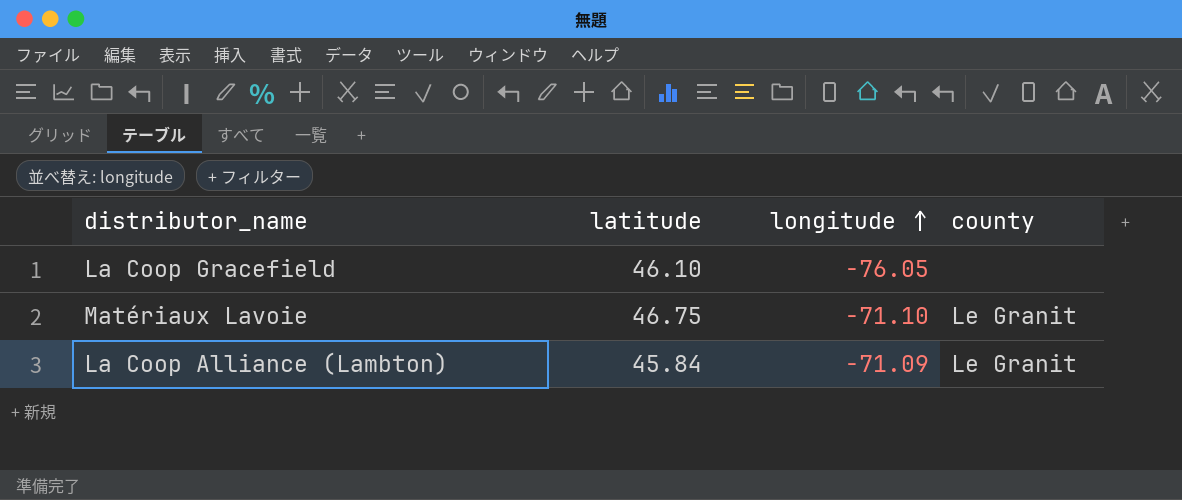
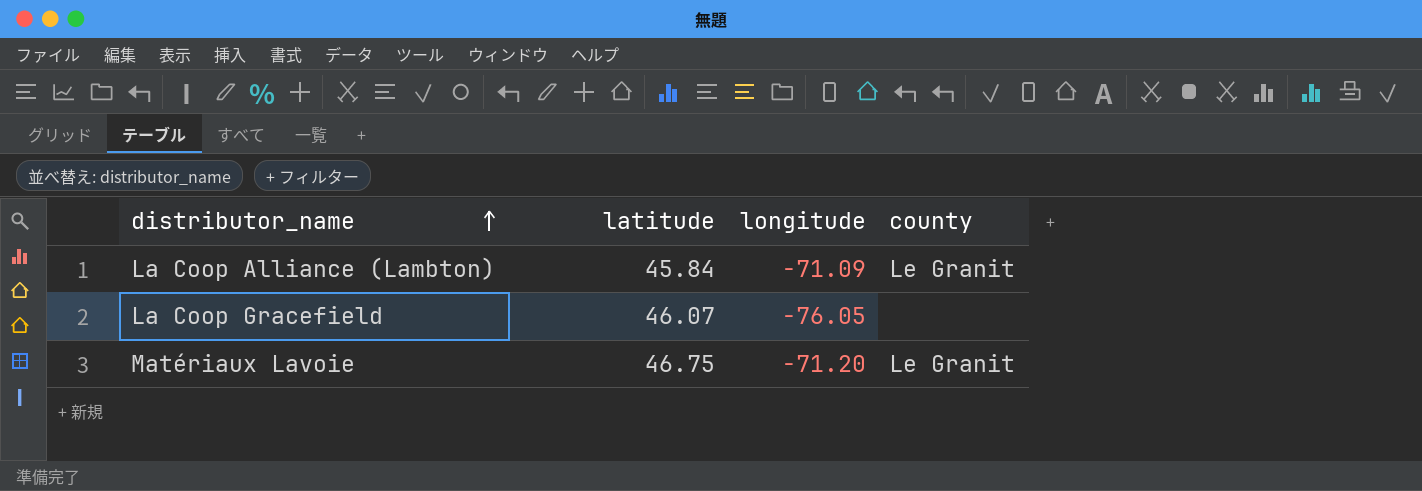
row order: longitude ascending -> distributor_name ascending
La Coop Gracefield | latitude: 46.10 -> 46.07
Matériaux Lavoie | longitude: -71.10 -> -71.20

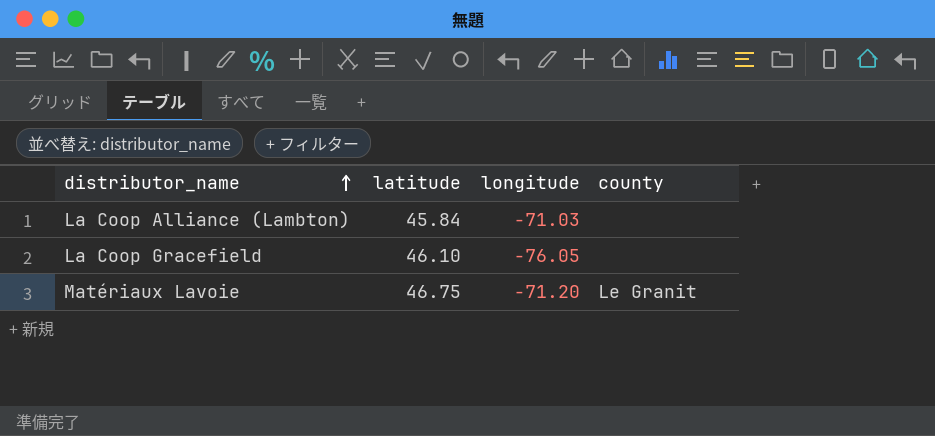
La Coop Alliance (Lambton) | longitude: -71.09 -> -71.03
La Coop Alliance (Lambton) | county: Le Granit -> none
La Coop Gracefield | latitude: 46.07 -> 46.10

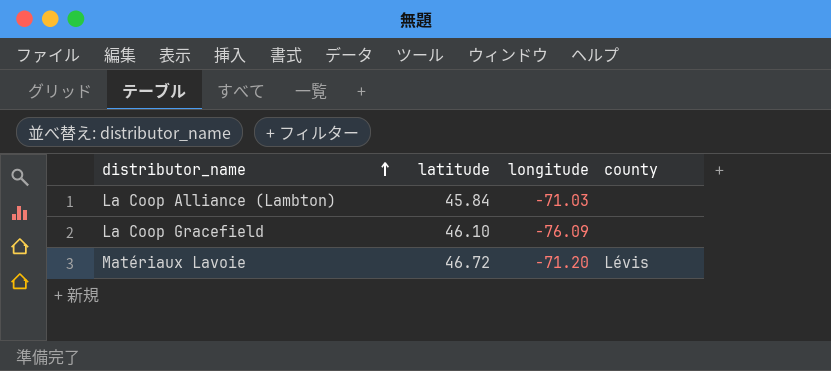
La Coop Gracefield | longitude: -76.05 -> -76.09
Matériaux Lavoie | latitude: 46.75 -> 46.72
Matériaux Lavoie | county: Le Granit -> Lévis

